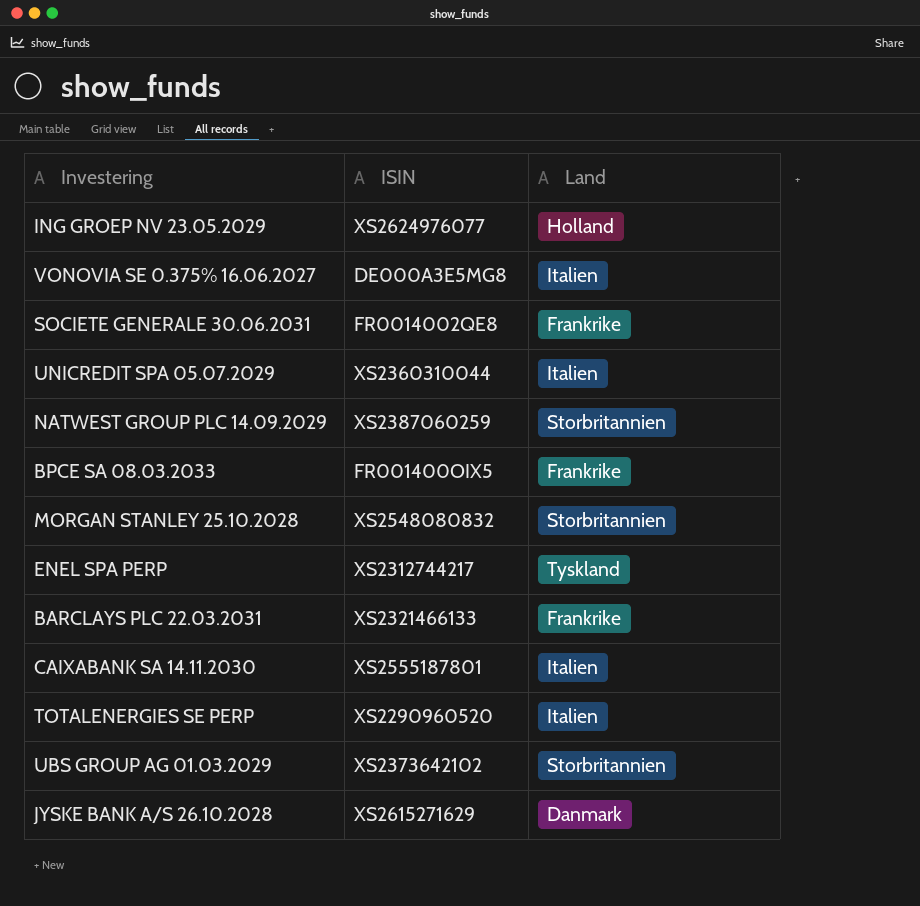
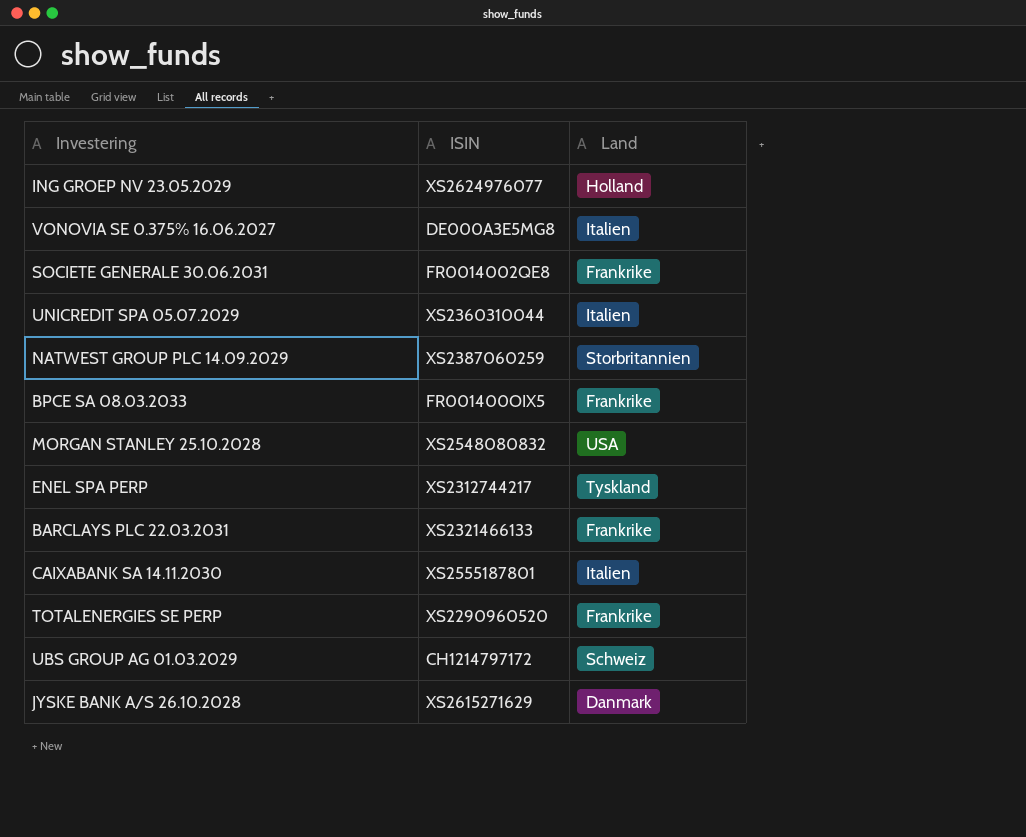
MORGAN STANLEY 25.10.2028 | Land: Storbritannien -> USA
TOTALENERGIES SE PERP | Land: Italien -> Frankrike
UBS GROUP AG 01.03.2029 | ISIN: XS2373642102 -> CH1214797172
UBS GROUP AG 01.03.2029 | Land: Storbritannien -> Schweiz

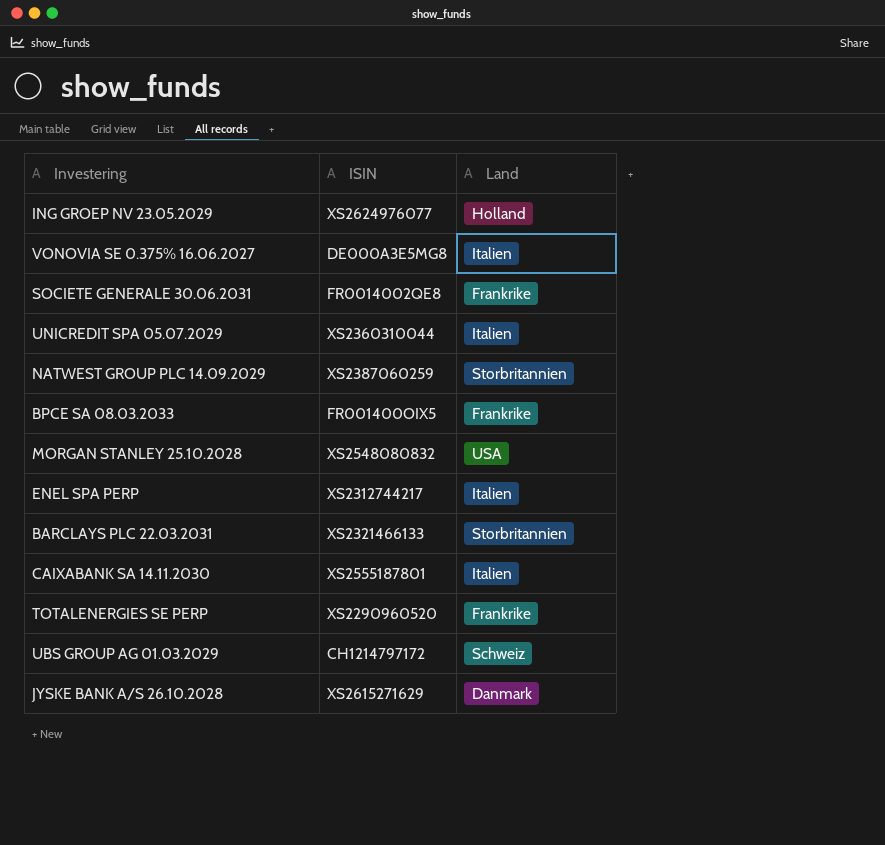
ENEL SPA PERP | Land: Tyskland -> Italien
BARCLAYS PLC 22.03.2031 | Land: Frankrike -> Storbritannien

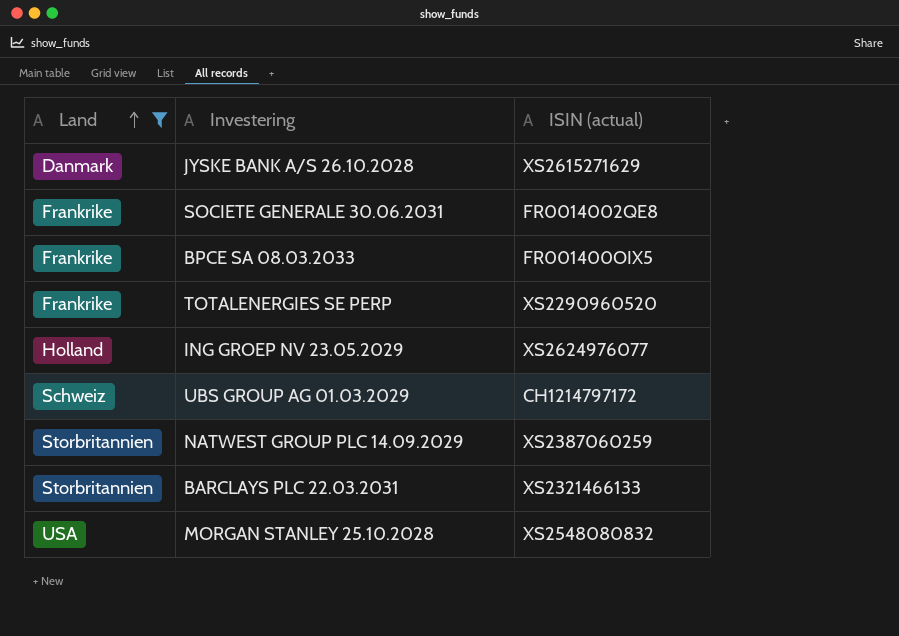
filter: none -> Land != Italien
row order: none -> Land ascending
column Land | position: 3 -> 1
column name: ISIN -> ISIN (actual)

